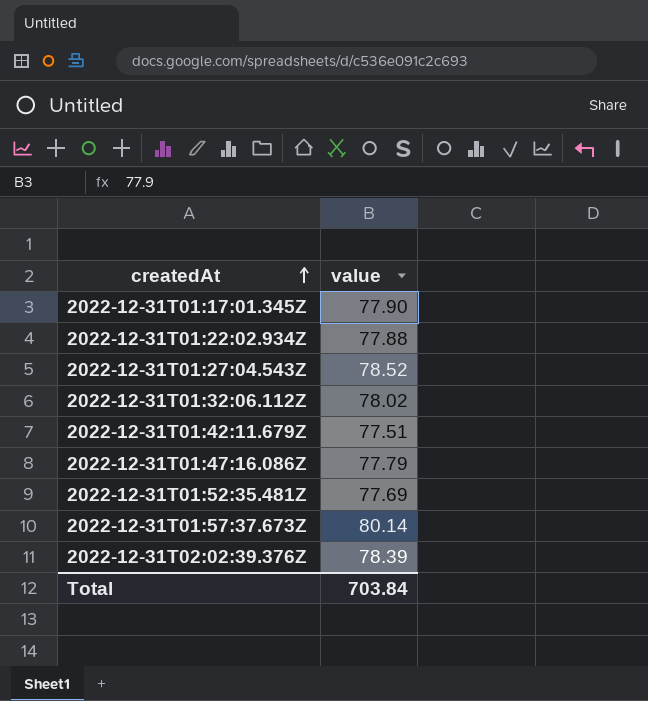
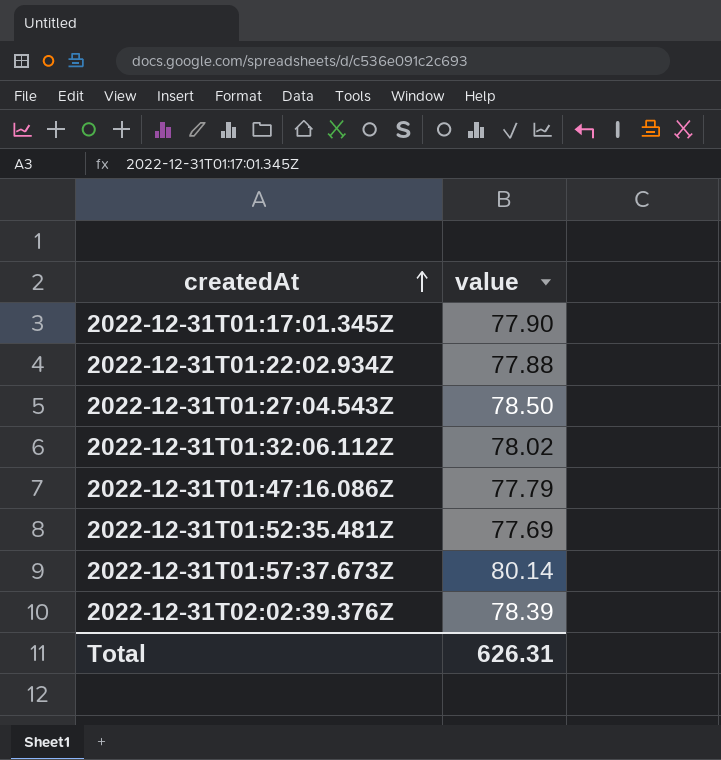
row 2022-12-31T01:42:11.679Z: 77.51 -> none
2022-12-31T01:27:04.543Z | value: 78.52 -> 78.50
Total | value: 703.84 -> 626.31

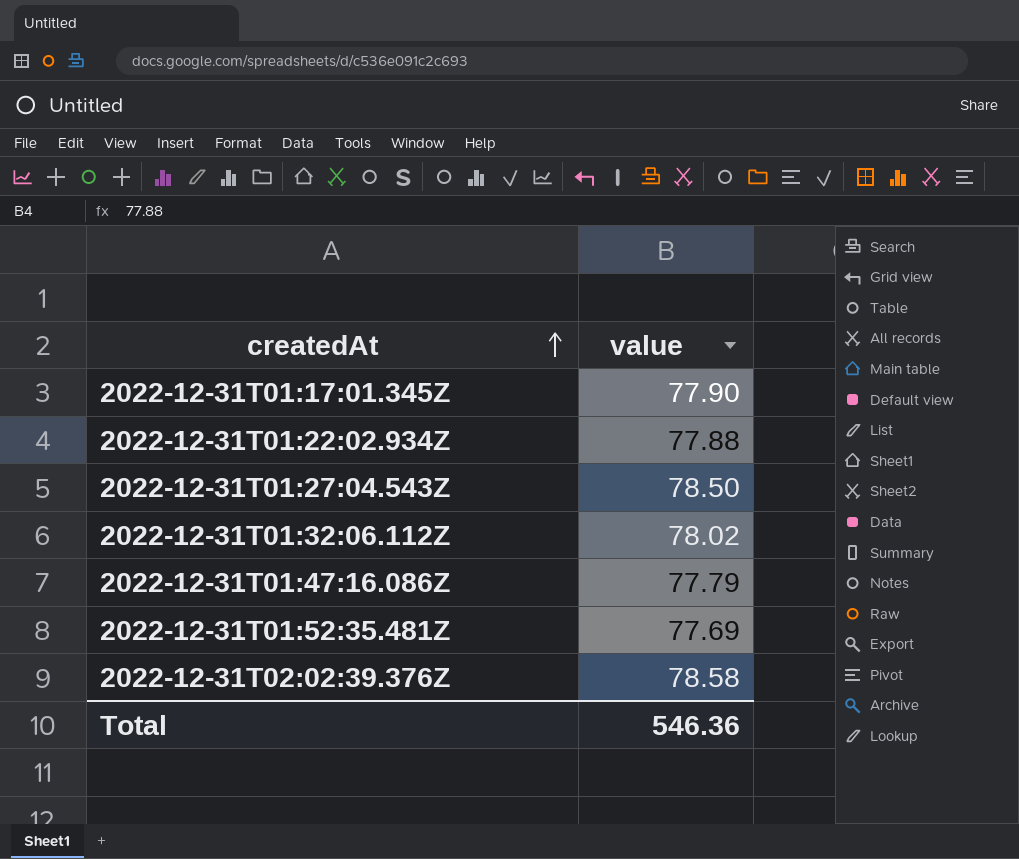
row 2022-12-31T01:57:37.673Z: 80.14 -> none
2022-12-31T02:02:39.376Z | value: 78.39 -> 78.58
Total | value: 626.31 -> 546.36

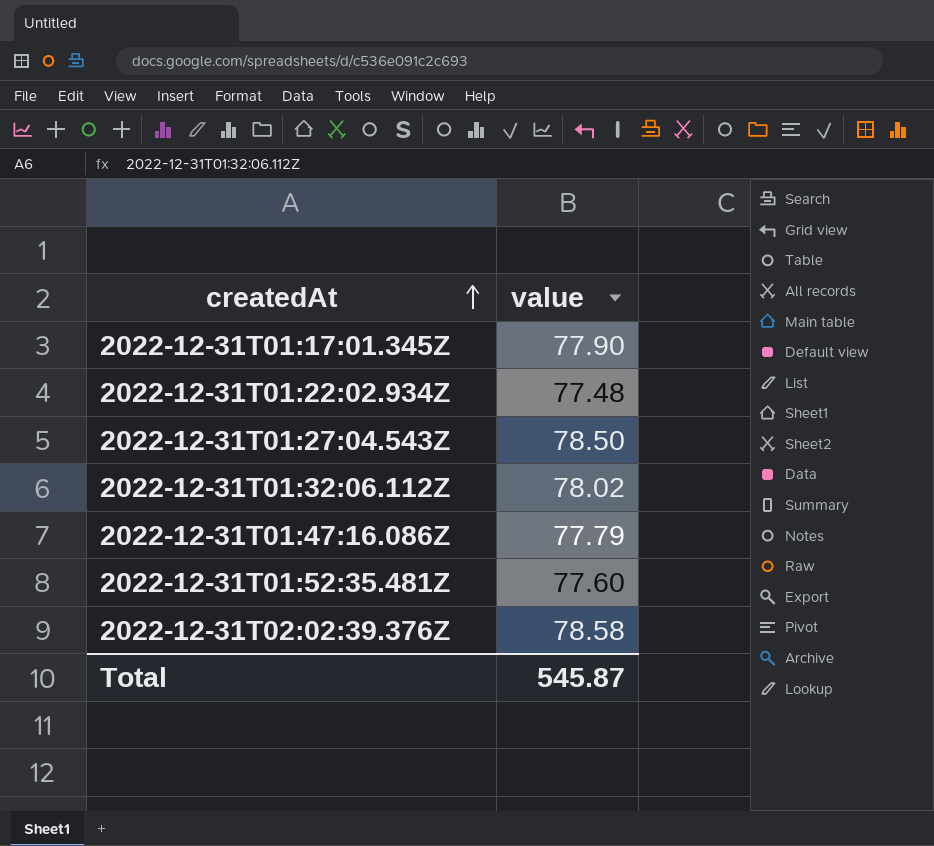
2022-12-31T01:22:02.934Z | value: 77.88 -> 77.48
2022-12-31T01:52:35.481Z | value: 77.69 -> 77.60
Total | value: 546.36 -> 545.87

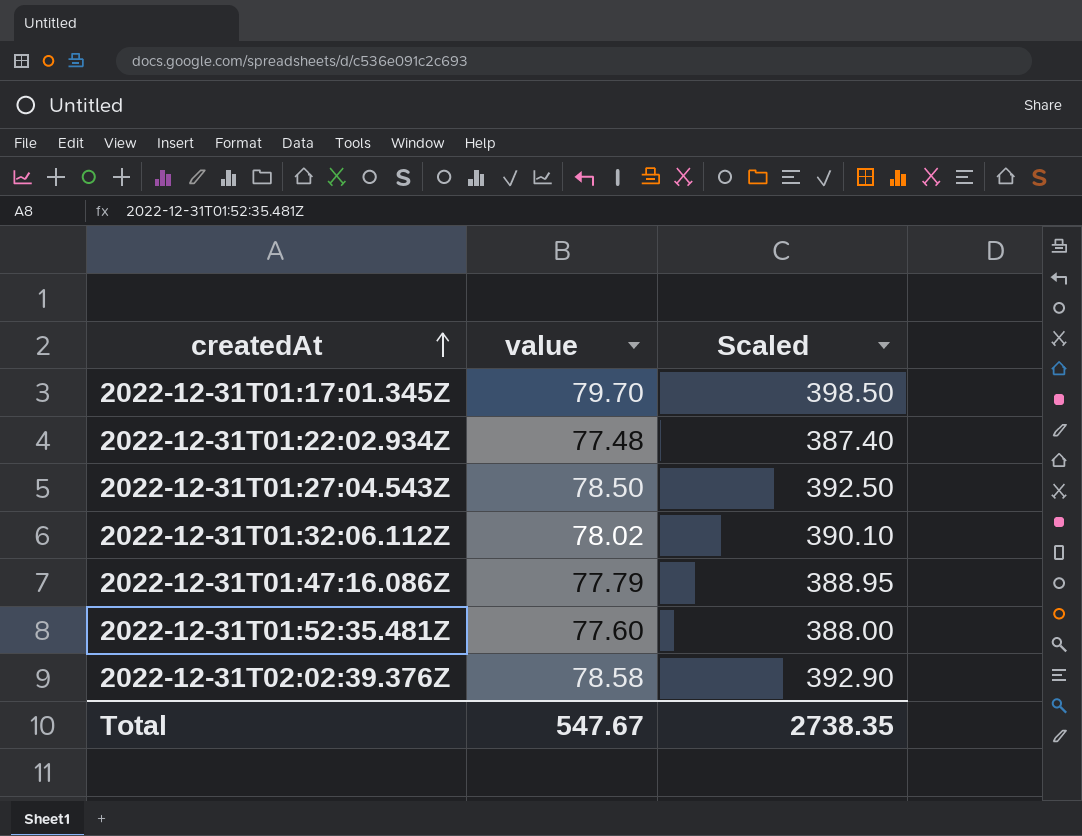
column Scaled | formula: none -> [value] * 5
2022-12-31T01:17:01.345Z | value: 77.90 -> 79.70
Total | value: 545.87 -> 547.67

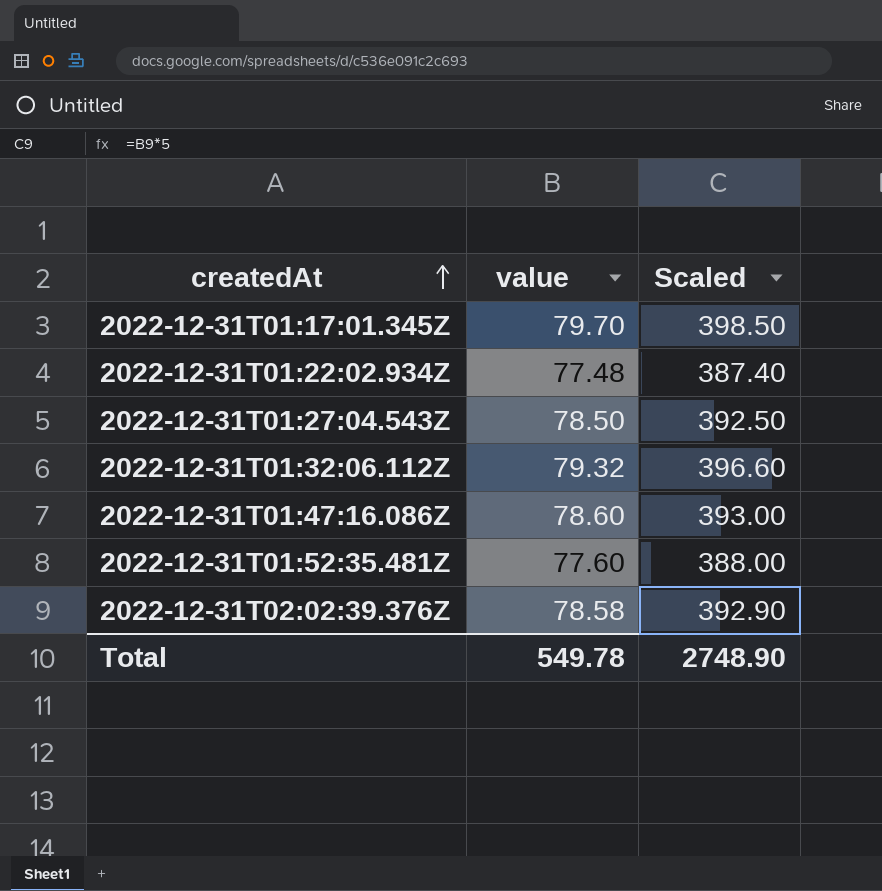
2022-12-31T01:32:06.112Z | value: 78.02 -> 79.32
2022-12-31T01:32:06.112Z | Scaled: 390.10 -> 396.60
2022-12-31T01:47:16.086Z | value: 77.79 -> 78.60
2022-12-31T01:47:16.086Z | Scaled: 388.95 -> 393.00
Total | value: 547.67 -> 549.78
Total | Scaled: 2738.35 -> 2748.90

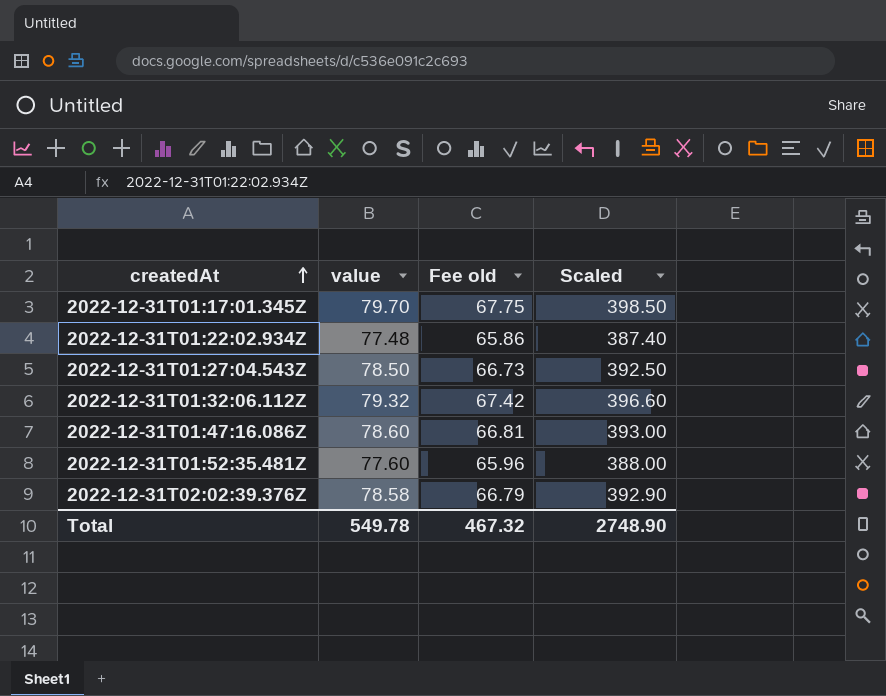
column Fee old | formula: none -> [value] * 0.85

